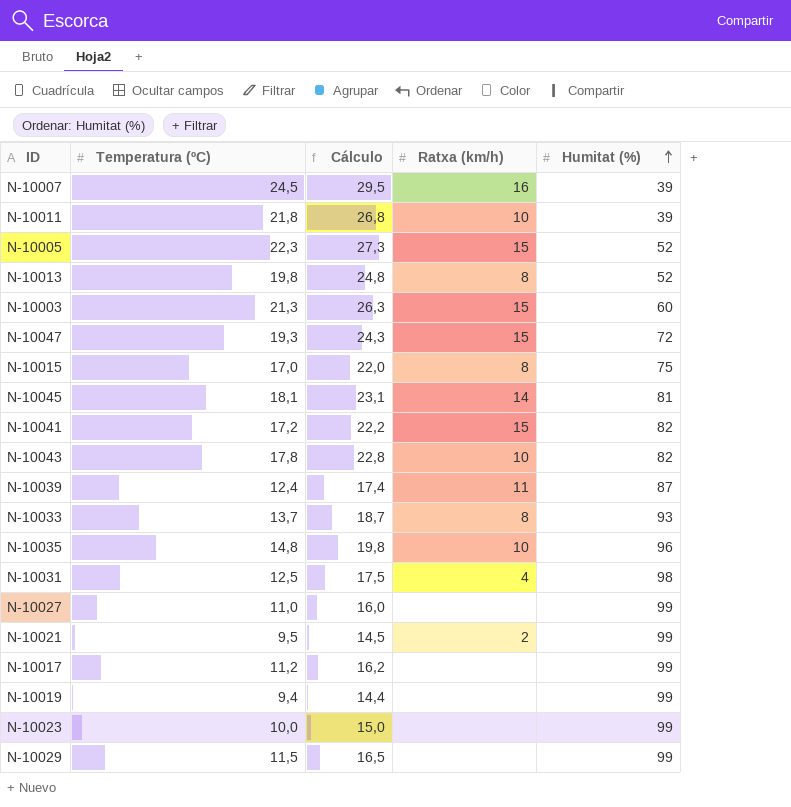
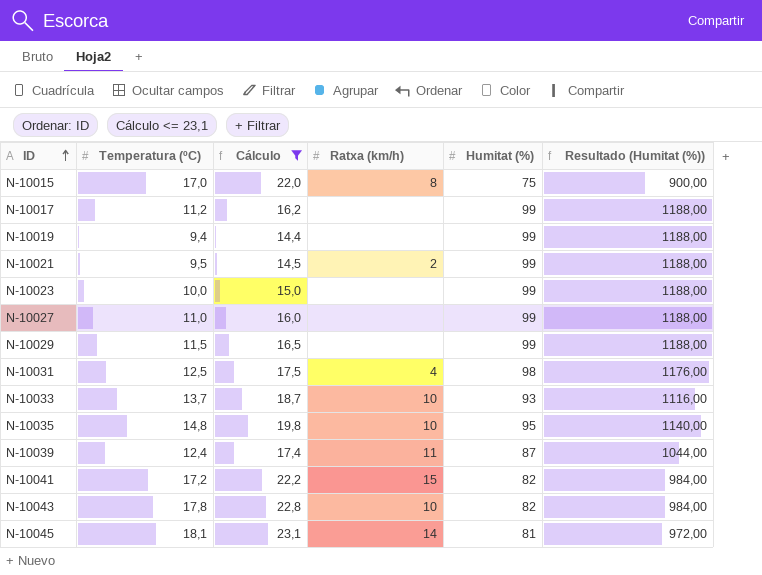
filter: none -> Cálculo <= 23,1
row order: Humitat (%) ascending -> ID ascending
column Resultado (Humitat (%)) | formula: none -> [Humitat (%)] * 12
N-10033 | Ratxa (km/h): 8 -> 10
N-10035 | Humitat (%): 96 -> 95

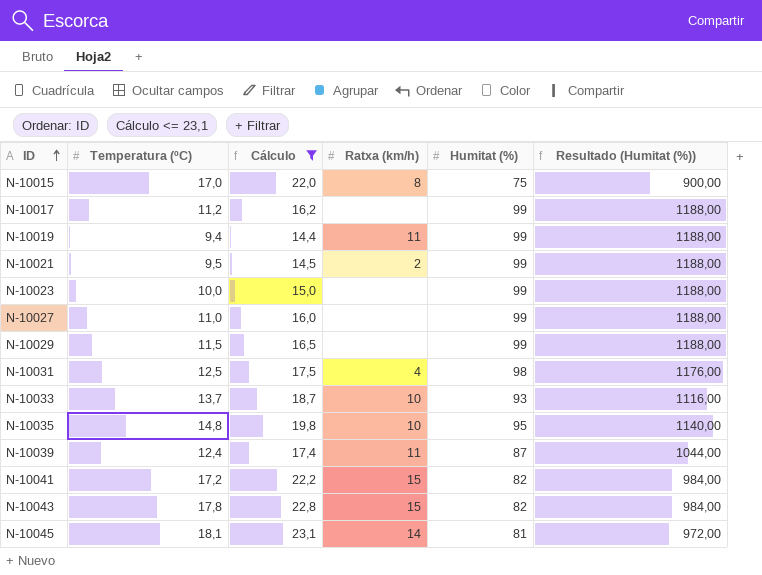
N-10019 | Ratxa (km/h): none -> 11
N-10043 | Ratxa (km/h): 10 -> 15

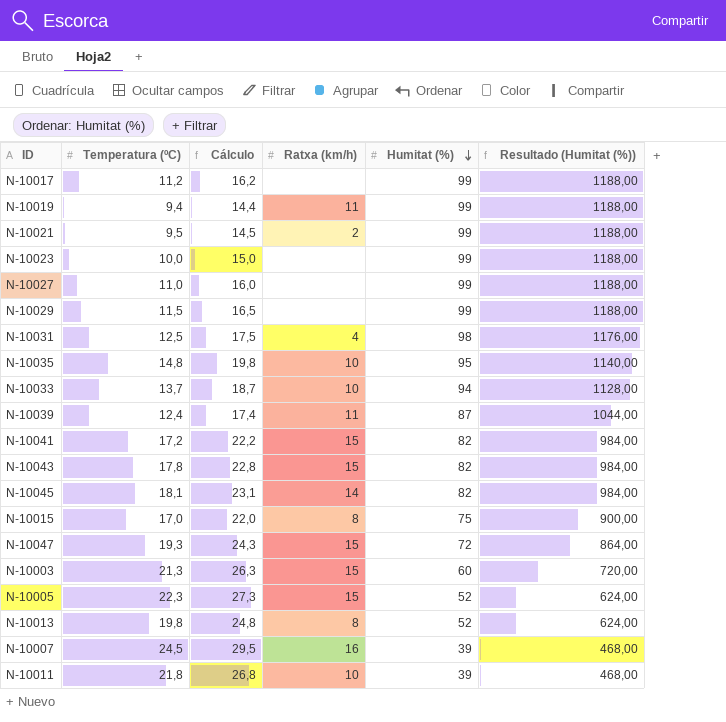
filter: Cálculo <= 23,1 -> none
row order: ID ascending -> Humitat (%) descending
N-10033 | Humitat (%): 93 -> 94
N-10033 | Resultado (Humitat (%)): 1116,00 -> 1128,00
N-10045 | Humitat (%): 81 -> 82
N-10045 | Resultado (Humitat (%)): 972,00 -> 984,00

